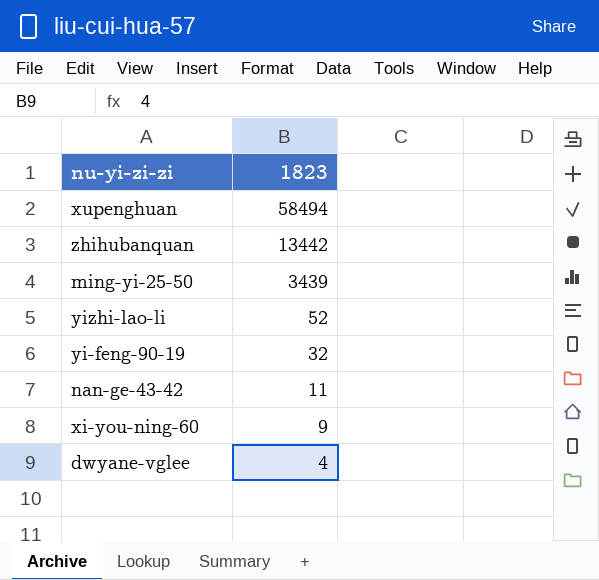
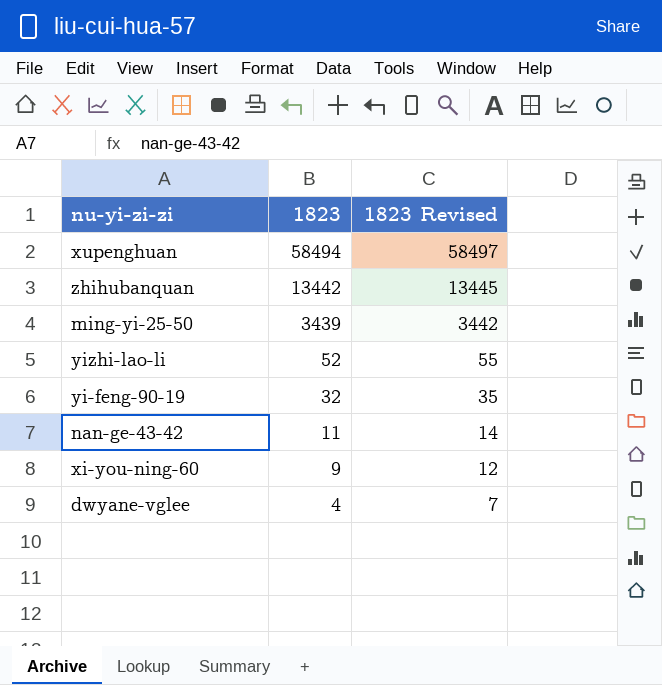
column 1823 Revised | formula: none -> [1823] + 3

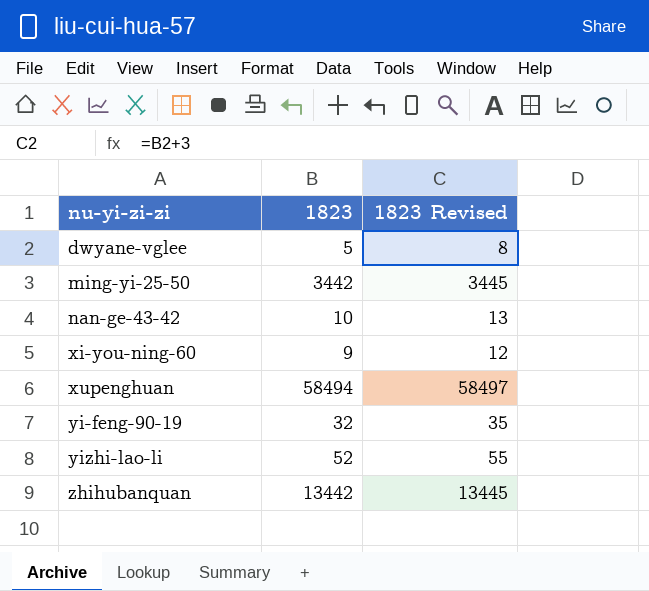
row order: 1823 descending -> nu-yi-zi-zi ascending
dwyane-vglee | 1823: 4 -> 5
dwyane-vglee | 1823 Revised: 7 -> 8
ming-yi-25-50 | 1823: 3439 -> 3442
ming-yi-25-50 | 1823 Revised: 3442 -> 3445
nan-ge-43-42 | 1823: 11 -> 10
nan-ge-43-42 | 1823 Revised: 14 -> 13

